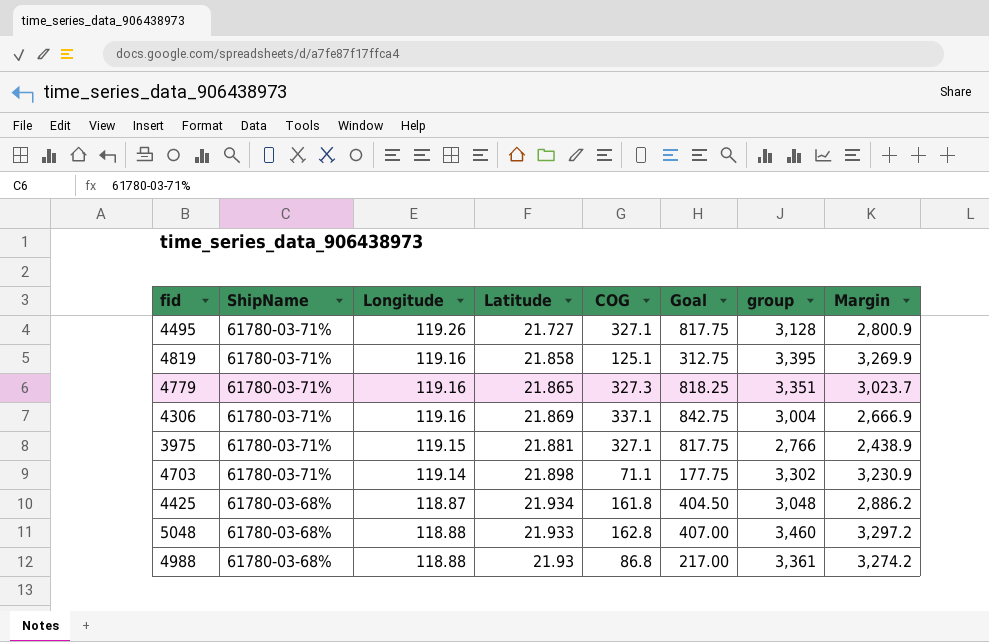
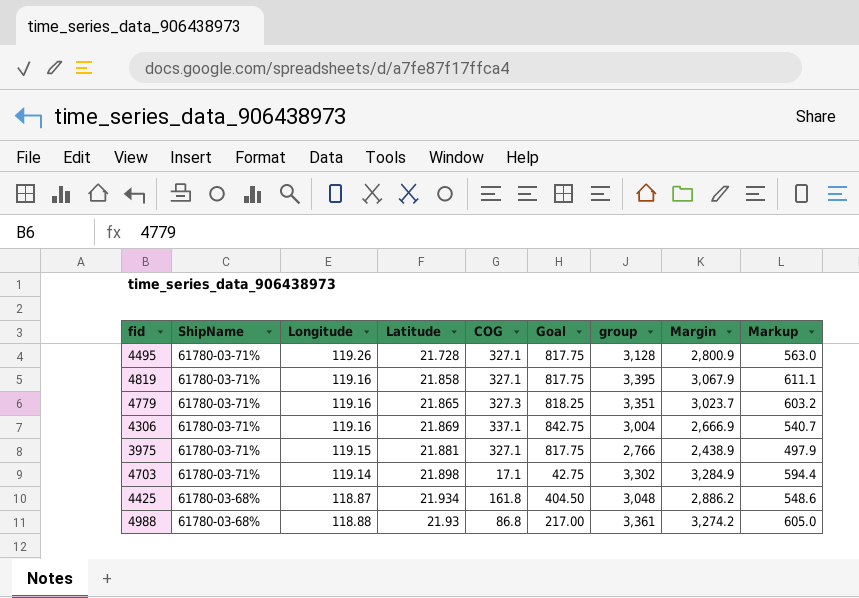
column Markup | formula: none -> [group] * 0.18
row 5048: 61780-03-68% | 118.88 | 21.933 | 162.8 | 407.00 | 3,460 | 3,297.2 -> none
4495 | Latitude: 21.727 -> 21.728
4819 | COG: 125.1 -> 327.1
4819 | Goal: 312.75 -> 817.75
4819 | Margin: 3,269.9 -> 3,067.9
4703 | COG: 71.1 -> 17.1
4703 | Goal: 177.75 -> 42.75
4703 | Margin: 3,230.9 -> 3,284.9

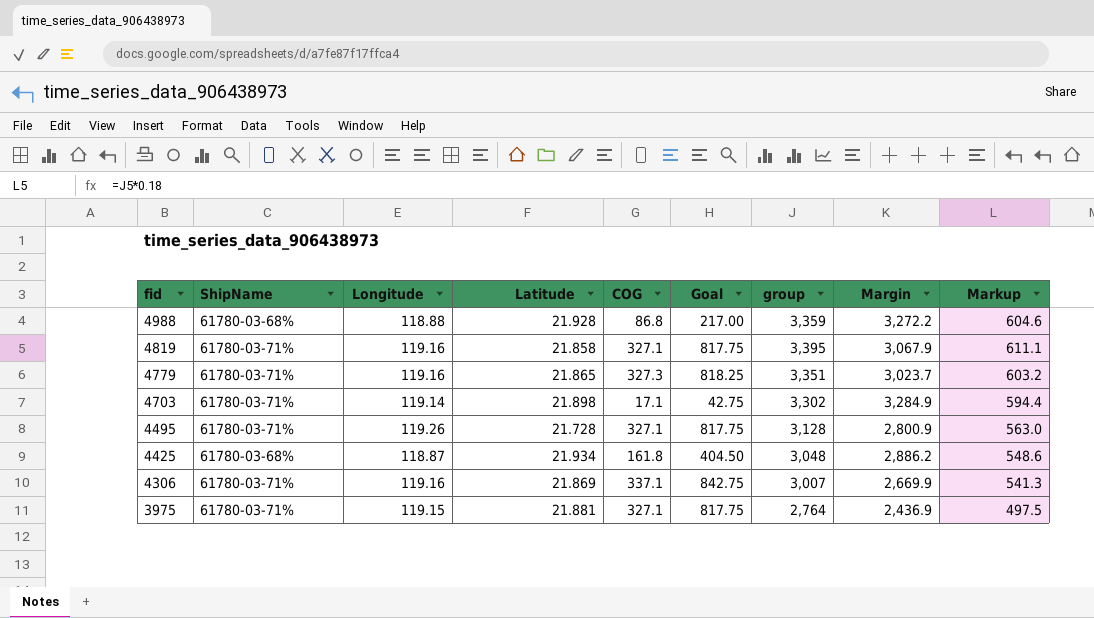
row order: ShipName descending -> fid descending
4988 | Latitude: 21.93 -> 21.928
4988 | group: 3,361 -> 3,359
4988 | Margin: 3,274.2 -> 3,272.2
4988 | Markup: 605.0 -> 604.6
4306 | group: 3,004 -> 3,007
4306 | Margin: 2,666.9 -> 2,669.9
4306 | Markup: 540.7 -> 541.3
3975 | group: 2,766 -> 2,764
3975 | Margin: 2,438.9 -> 2,436.9
3975 | Markup: 497.9 -> 497.5

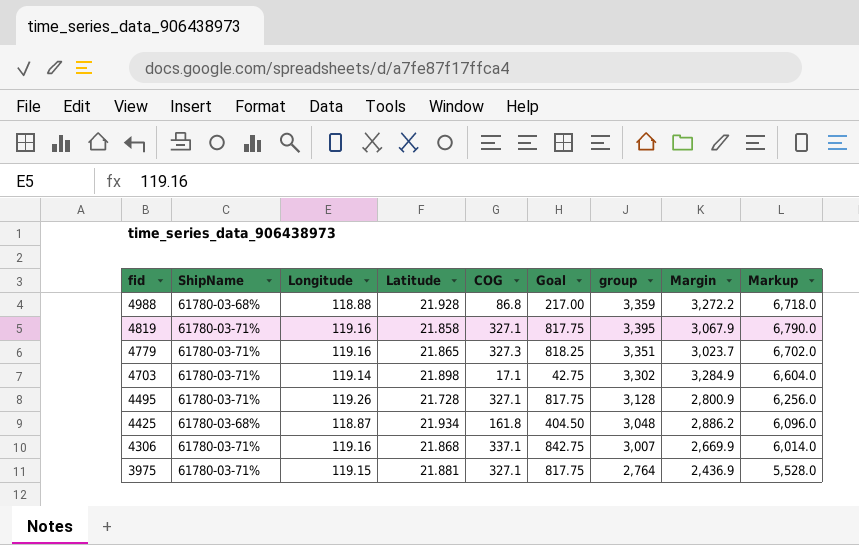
column Markup | formula: [group] * 0.18 -> [group] * 2
4306 | Latitude: 21.869 -> 21.868

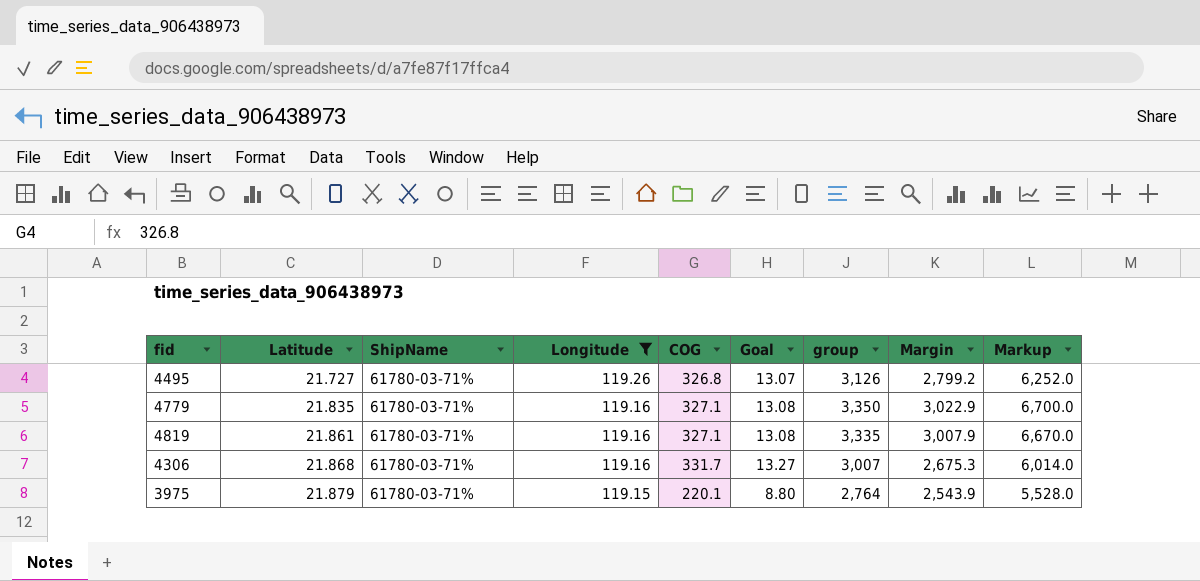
filter: none -> Longitude >= 119.15
row order: fid descending -> Latitude ascending
column Latitude | position: 4 -> 2
column Goal | formula: [COG] * 2.5 -> [COG] * 0.04
4495 | Latitude: 21.728 -> 21.727
4495 | COG: 327.1 -> 326.8
4495 | group: 3,128 -> 3,126
4495 | Margin: 2,800.9 -> 2,799.2
4495 | Markup: 6,256.0 -> 6,252.0
4779 | Latitude: 21.865 -> 21.835
4779 | COG: 327.3 -> 327.1
4779 | group: 3,351 -> 3,350
4779 | Margin: 3,023.7 -> 3,022.9
4779 | Markup: 6,702.0 -> 6,700.0
4819 | Latitude: 21.858 -> 21.861
4819 | group: 3,395 -> 3,335
4819 | Margin: 3,067.9 -> 3,007.9
4819 | Markup: 6,790.0 -> 6,670.0
4306 | COG: 337.1 -> 331.7
4306 | Margin: 2,669.9 -> 2,675.3
3975 | Latitude: 21.881 -> 21.879
3975 | COG: 327.1 -> 220.1
3975 | Margin: 2,436.9 -> 2,543.9

